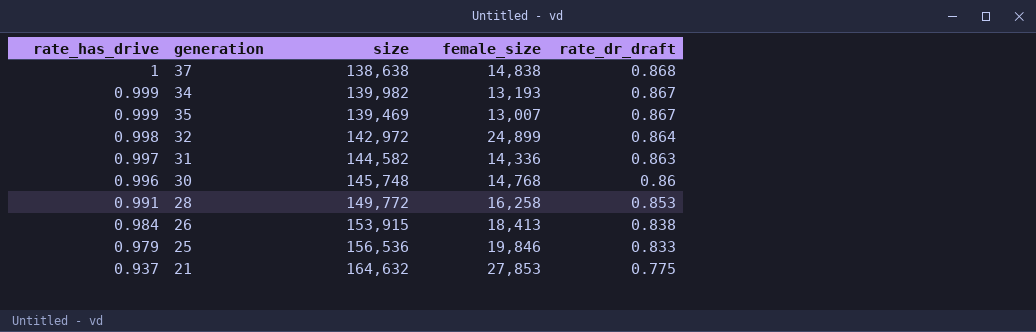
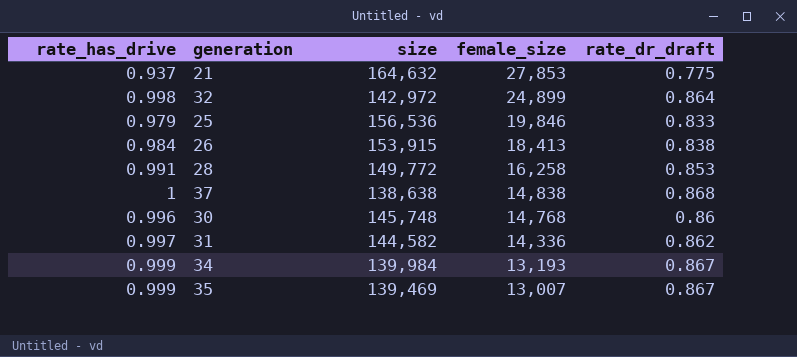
row order: rate_has_drive descending -> female_size descending
31 | rate_dr_draft: 0.863 -> 0.862
34 | size: 139,982 -> 139,984

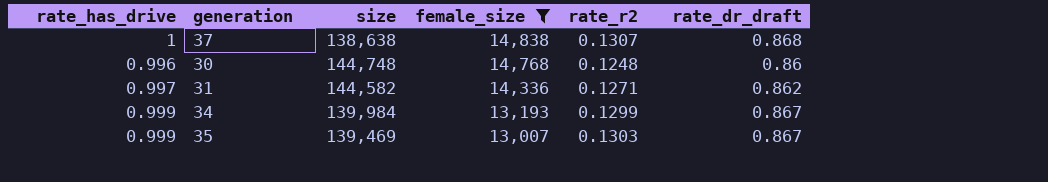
filter: none -> female_size <= 14,838
column rate_r2 | position: none -> 5
30 | size: 145,748 -> 144,748

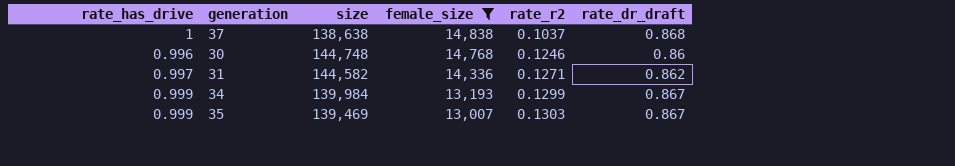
37 | rate_r2: 0.1307 -> 0.1037
30 | rate_r2: 0.1248 -> 0.1246

